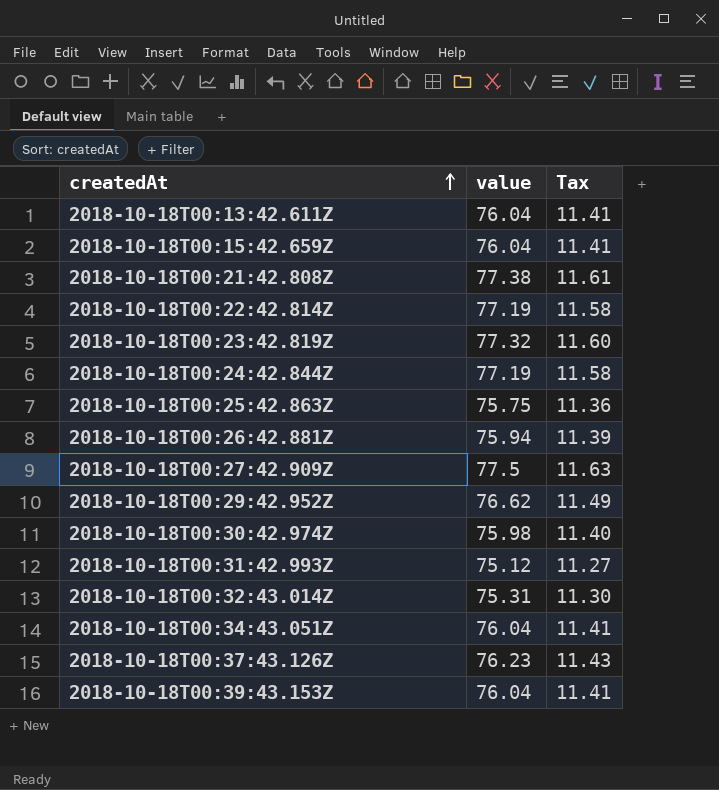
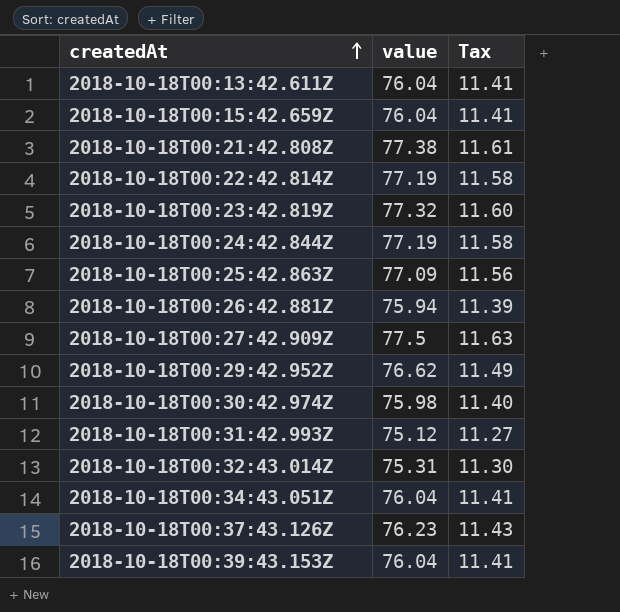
2018-10-18T00:25:42.863Z | value: 75.75 -> 77.09
2018-10-18T00:25:42.863Z | Tax: 11.36 -> 11.56

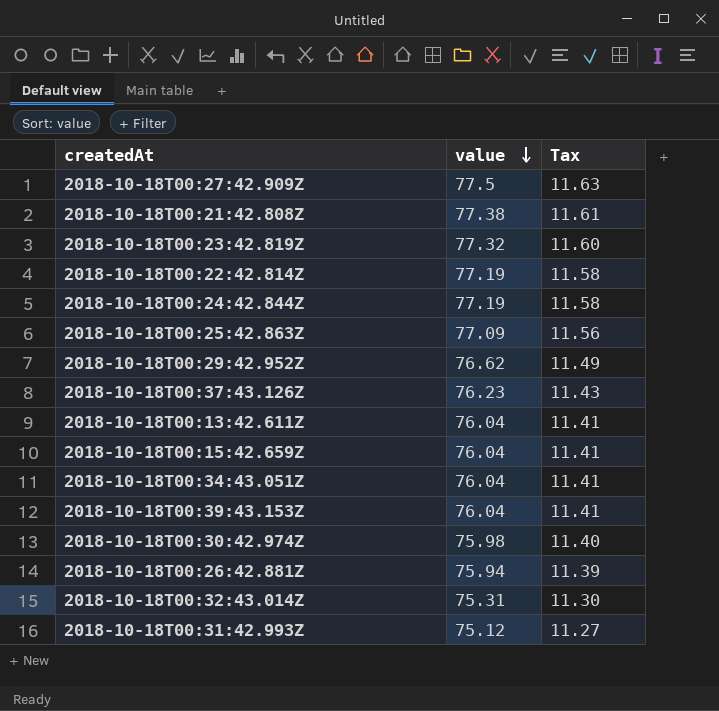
row order: createdAt ascending -> value descending

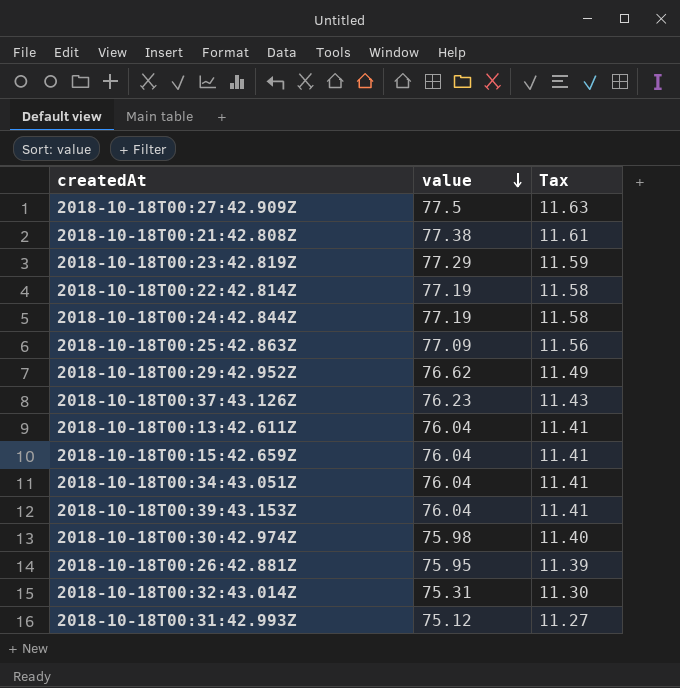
2018-10-18T00:23:42.819Z | value: 77.32 -> 77.29
2018-10-18T00:23:42.819Z | Tax: 11.60 -> 11.59
2018-10-18T00:26:42.881Z | value: 75.94 -> 75.95

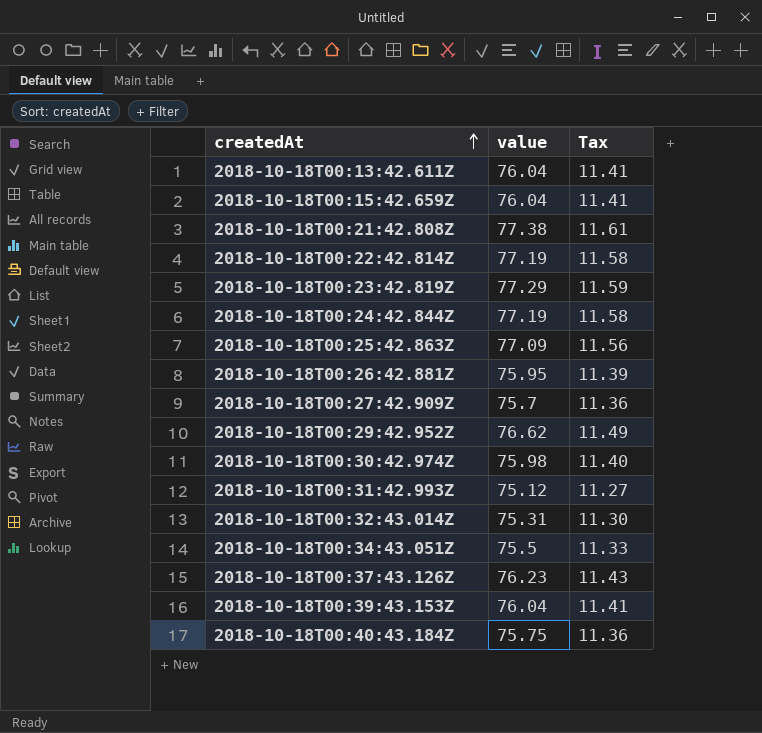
row order: value descending -> createdAt ascending
2018-10-18T00:27:42.909Z | value: 77.5 -> 75.7
2018-10-18T00:27:42.909Z | Tax: 11.63 -> 11.36
2018-10-18T00:34:43.051Z | value: 76.04 -> 75.5
2018-10-18T00:34:43.051Z | Tax: 11.41 -> 11.33
row 2018-10-18T00:40:43.184Z: none -> 75.75 | 11.36

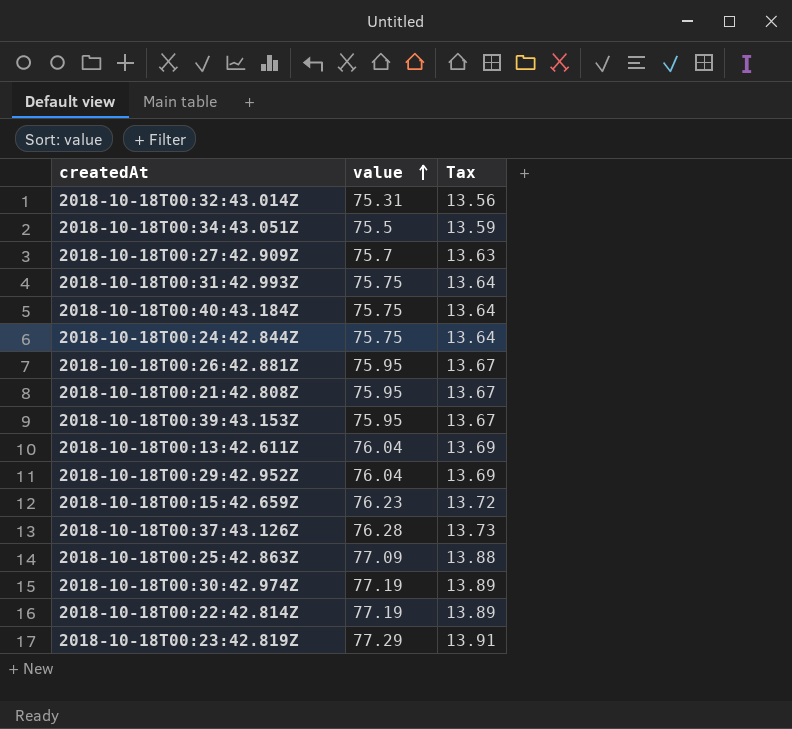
row order: createdAt ascending -> value ascending
column Tax | formula: [value] * 0.15 -> [value] * 0.18
2018-10-18T00:31:42.993Z | value: 75.12 -> 75.75
2018-10-18T00:24:42.844Z | value: 77.19 -> 75.75
2018-10-18T00:21:42.808Z | value: 77.38 -> 75.95
2018-10-18T00:39:43.153Z | value: 76.04 -> 75.95
2018-10-18T00:29:42.952Z | value: 76.62 -> 76.04
2018-10-18T00:15:42.659Z | value: 76.04 -> 76.23
2018-10-18T00:37:43.126Z | value: 76.23 -> 76.28
2018-10-18T00:30:42.974Z | value: 75.98 -> 77.19

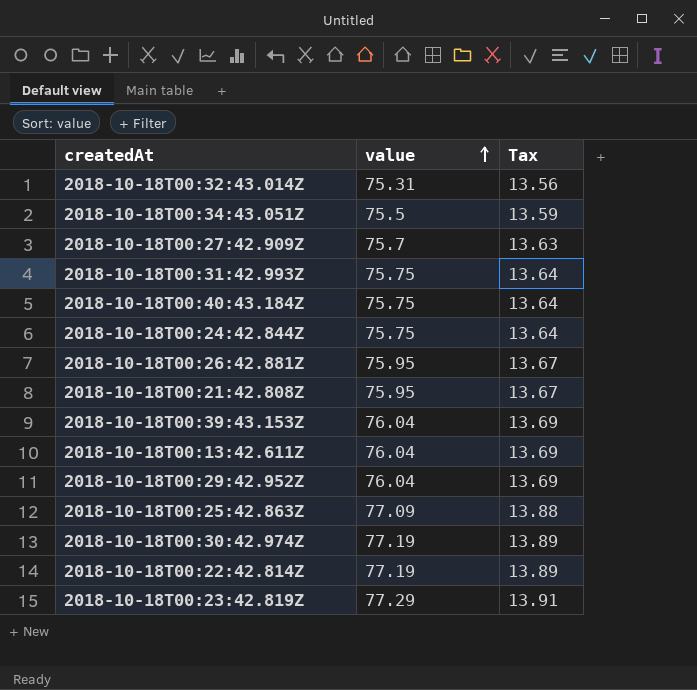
row 2018-10-18T00:15:42.659Z: 76.23 | 13.72 -> none
row 2018-10-18T00:37:43.126Z: 76.28 | 13.73 -> none
2018-10-18T00:39:43.153Z | value: 75.95 -> 76.04
2018-10-18T00:39:43.153Z | Tax: 13.67 -> 13.69

